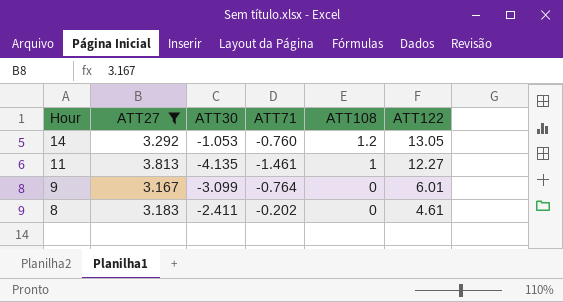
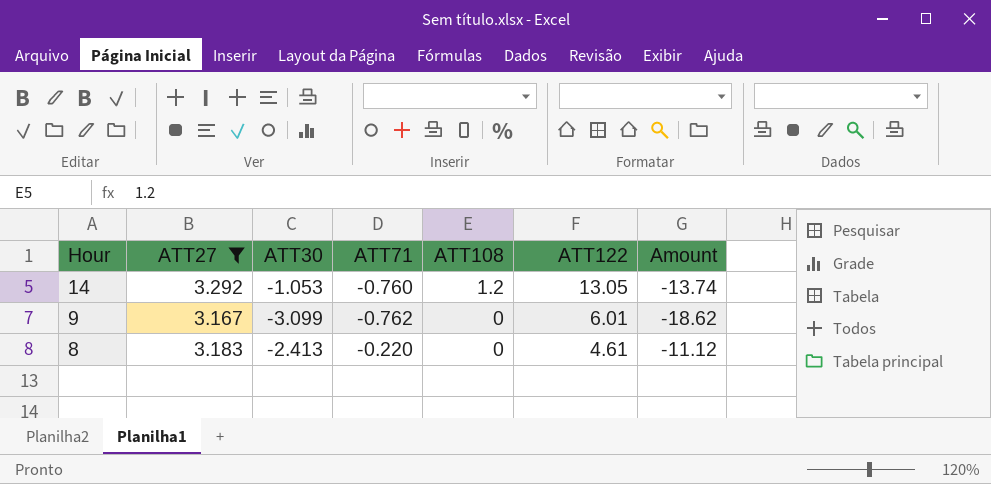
column Amount | formula: none -> [ATT30] * [ATT122]
row 11: 3.813 | -4.135 | -1.461 | 1 | 12.27 -> none
9 | ATT71: -0.764 -> -0.762
8 | ATT30: -2.411 -> -2.413
8 | ATT71: -0.202 -> -0.220

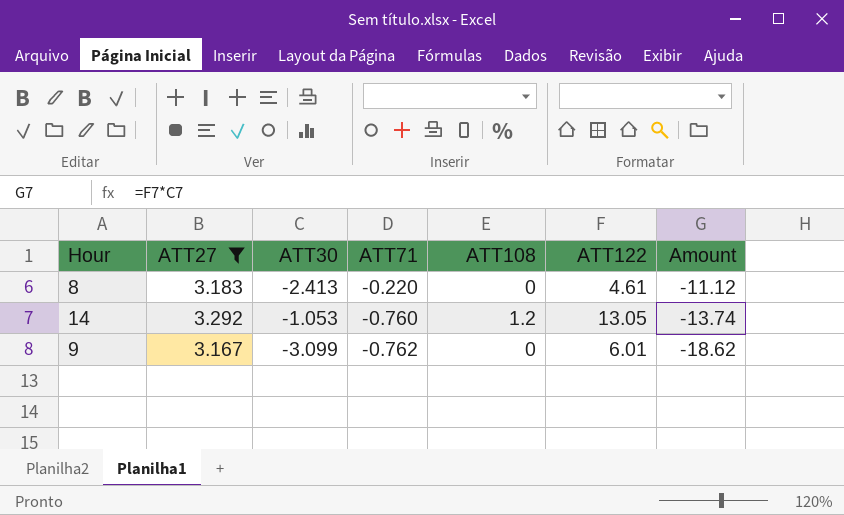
row order: Hour descending -> ATT71 descending

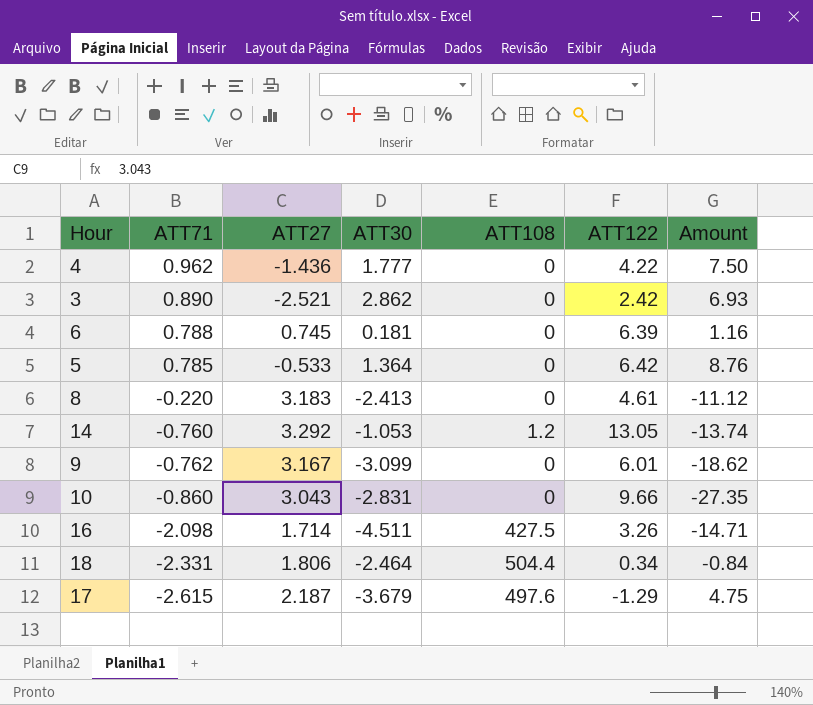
filter: ATT27 >= 3.167 -> none
column ATT71 | position: 4 -> 2

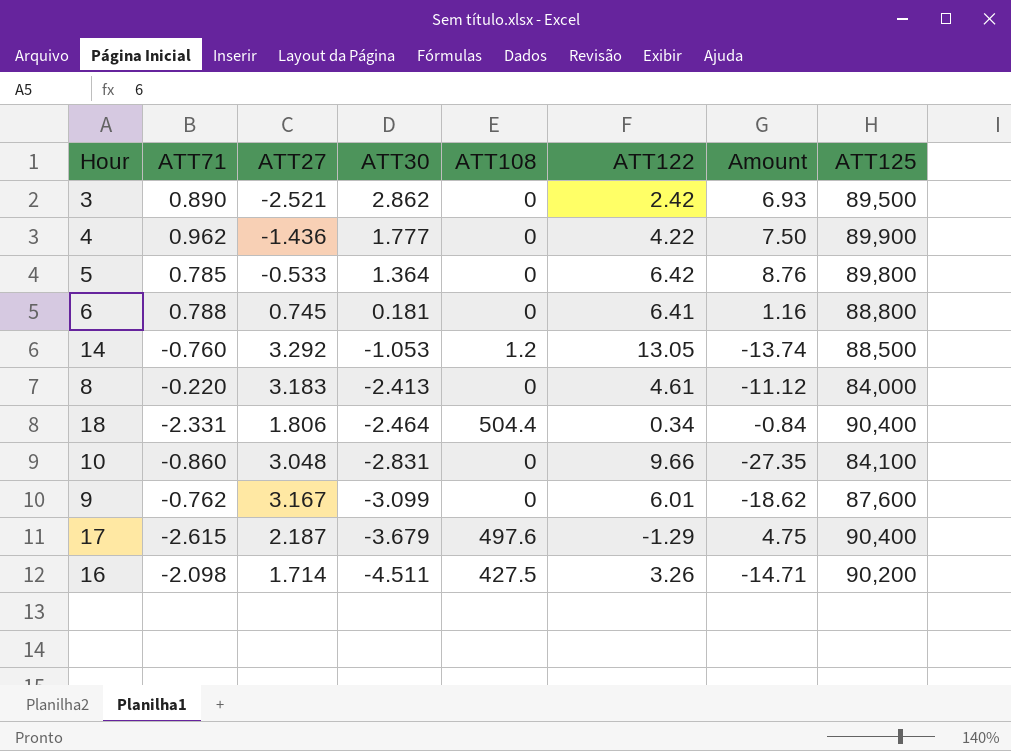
row order: ATT71 descending -> ATT30 descending
column ATT125 | position: none -> 8
6 | ATT122: 6.39 -> 6.41
10 | ATT27: 3.043 -> 3.048

